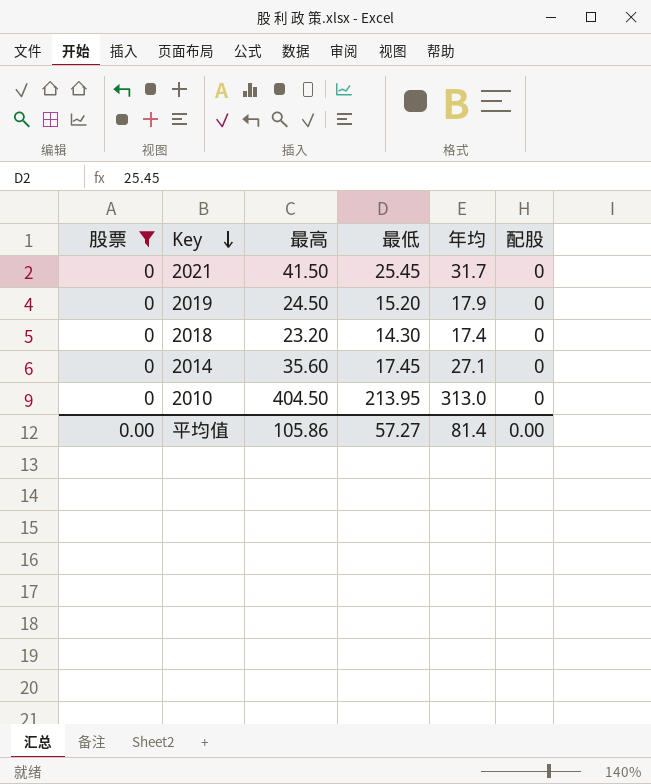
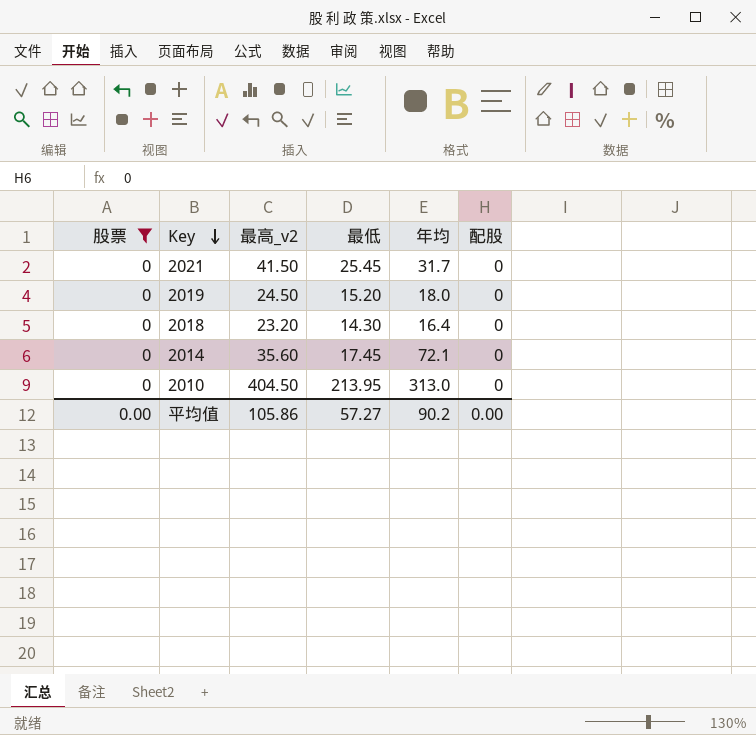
column name: 最高 -> 最高_v2
2019 | 年均: 17.9 -> 18.0
2018 | 年均: 17.4 -> 16.4
2014 | 年均: 27.1 -> 72.1
平均值 | 年均: 81.4 -> 90.2

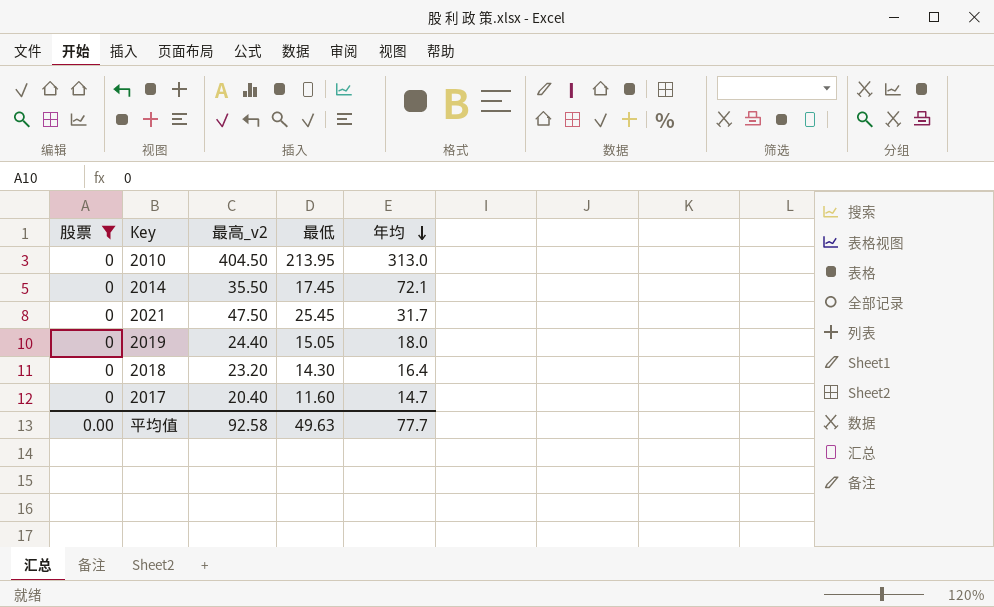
row order: Key descending -> 年均 descending
column 配股 | position: 6 -> none
2014 | 最高_v2: 35.60 -> 35.50
2021 | 最高_v2: 41.50 -> 47.50
2019 | 最高_v2: 24.50 -> 24.40
2019 | 最低: 15.20 -> 15.05
row 2017: none -> 0 | 20.40 | 11.60 | 14.7
平均值 | 最高_v2: 105.86 -> 92.58
平均值 | 最低: 57.27 -> 49.63
平均值 | 年均: 90.2 -> 77.7

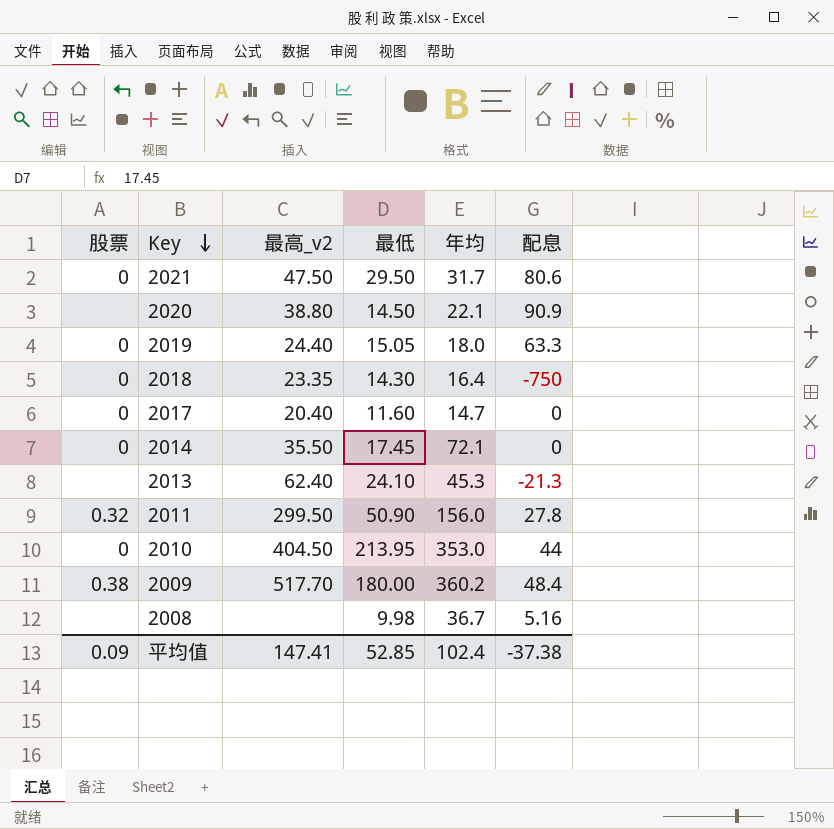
filter: 股票 = 0 -> none
row order: 年均 descending -> Key descending
column 配息 | position: none -> 6
2021 | 最低: 25.45 -> 29.50
2018 | 最高_v2: 23.20 -> 23.35
2010 | 年均: 313.0 -> 353.0
平均值 | 股票: 0.00 -> 0.09
平均值 | 最高_v2: 92.58 -> 147.41
平均值 | 最低: 49.63 -> 52.85
平均值 | 年均: 77.7 -> 102.4

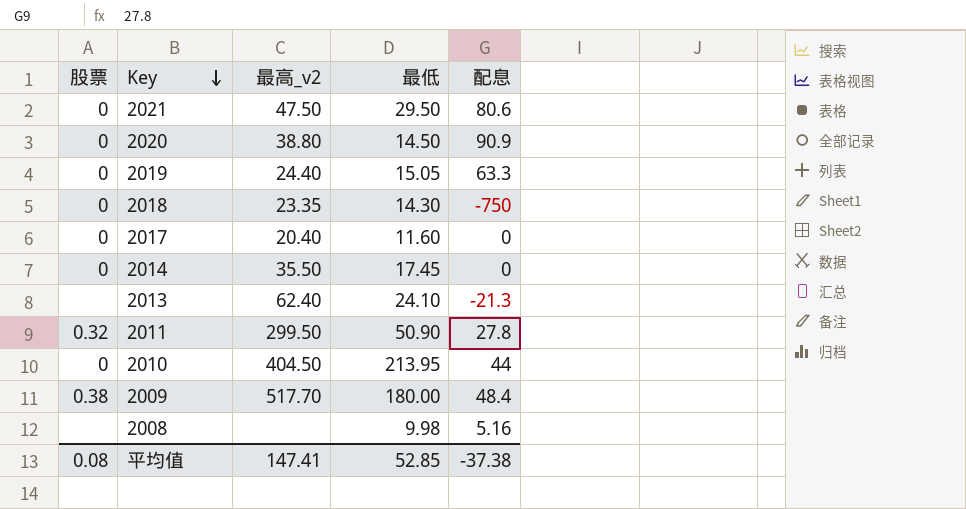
column 年均 | position: 5 -> none
2020 | 股票: none -> 0
平均值 | 股票: 0.09 -> 0.08

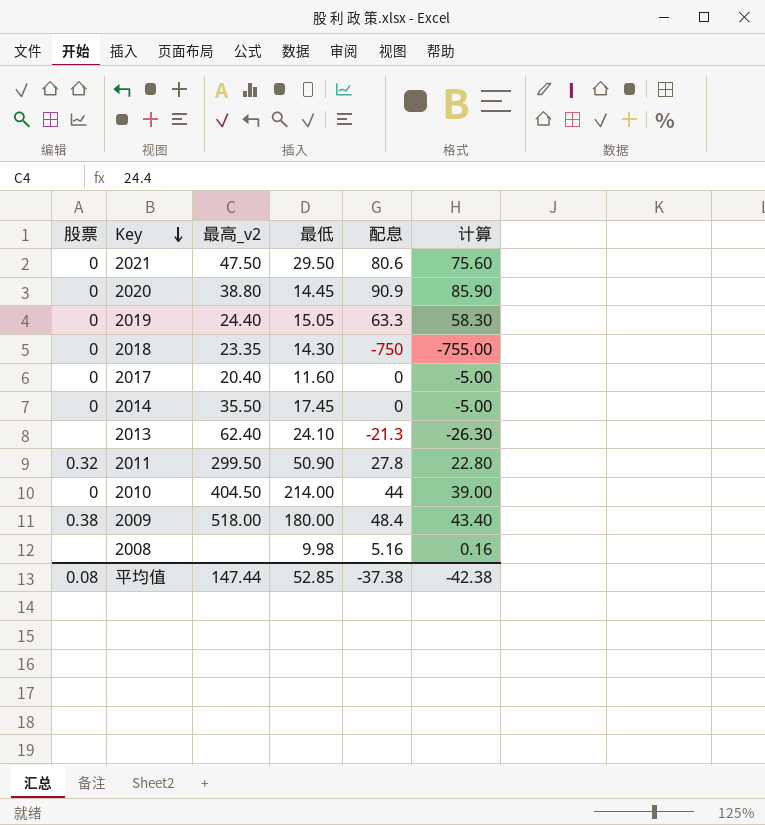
column 计算 | formula: none -> [配息] - 5
2020 | 最低: 14.50 -> 14.45
2010 | 最低: 213.95 -> 214.00
2009 | 最高_v2: 517.70 -> 518.00
平均值 | 最高_v2: 147.41 -> 147.44

